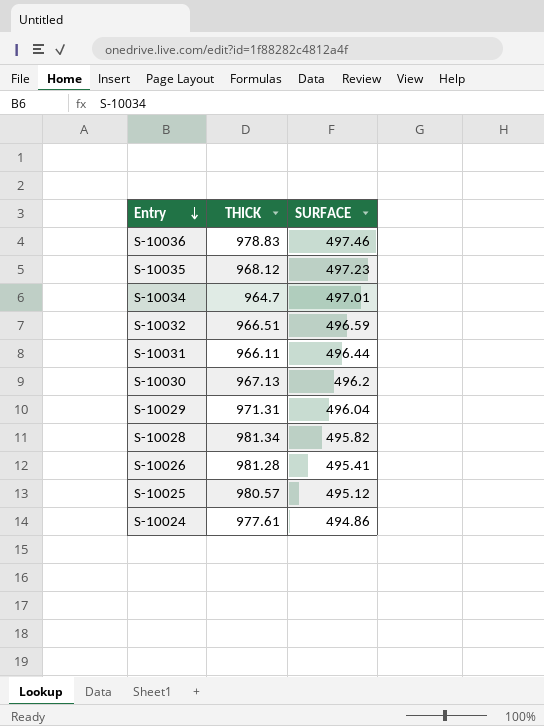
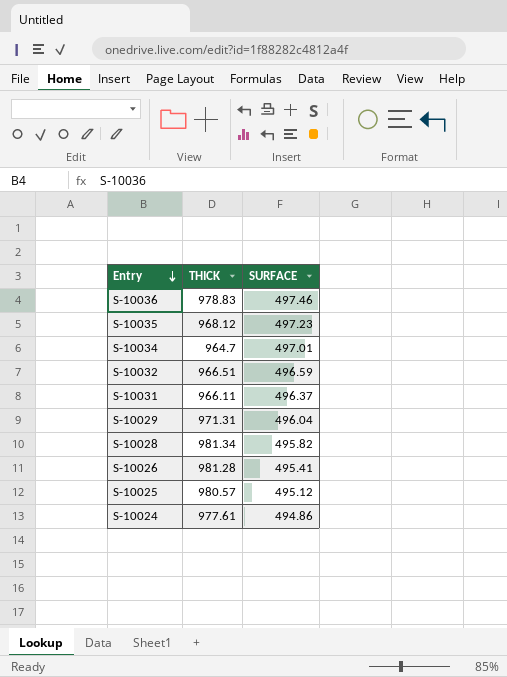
row S-10030: 967.13 | 496.2 -> none
S-10031 | SURFACE: 496.44 -> 496.37

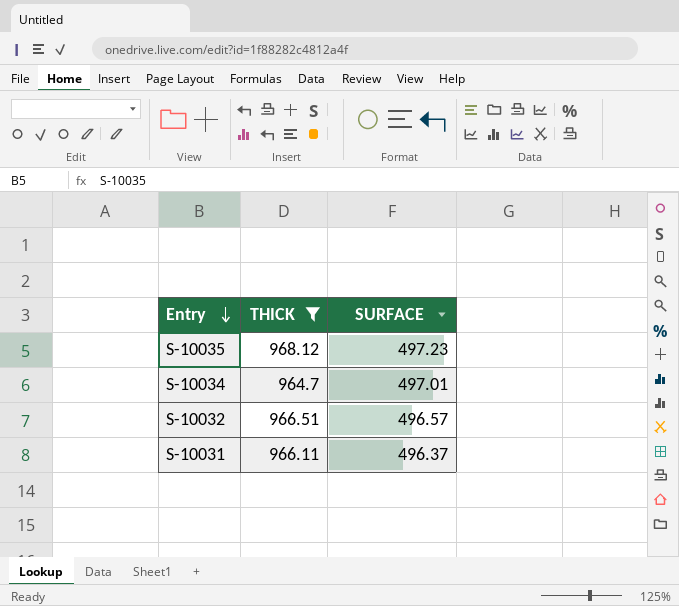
filter: none -> THICK <= 968.12
S-10032 | SURFACE: 496.59 -> 496.57

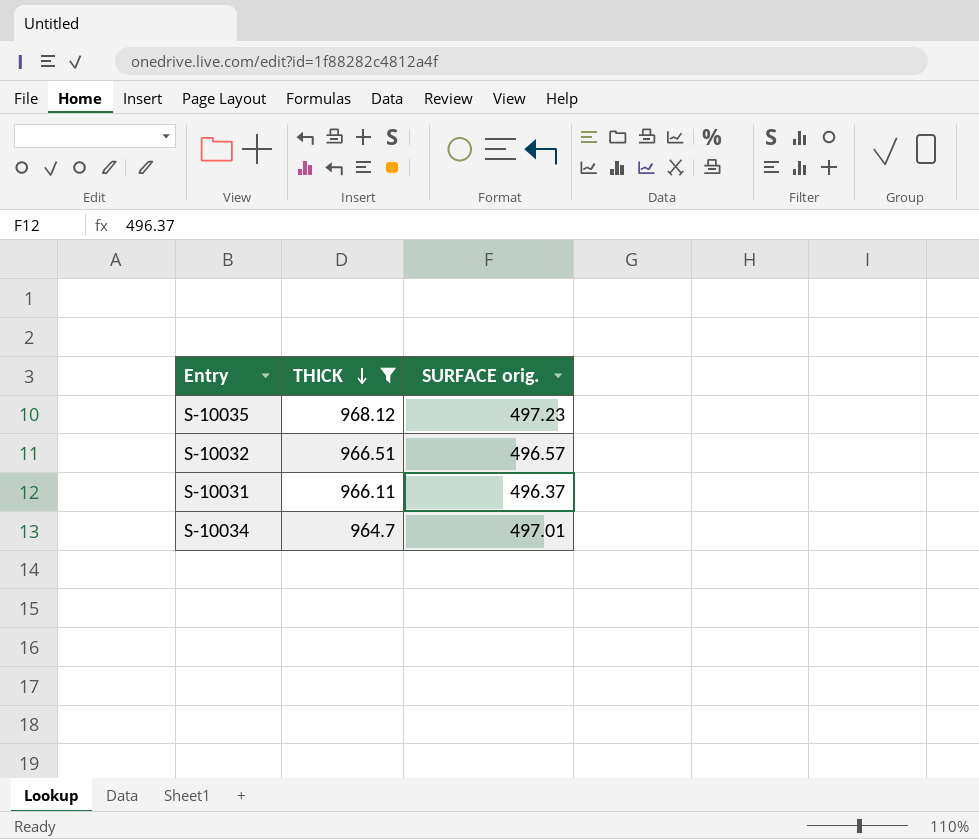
row order: Entry descending -> THICK descending
column name: SURFACE -> SURFACE orig.

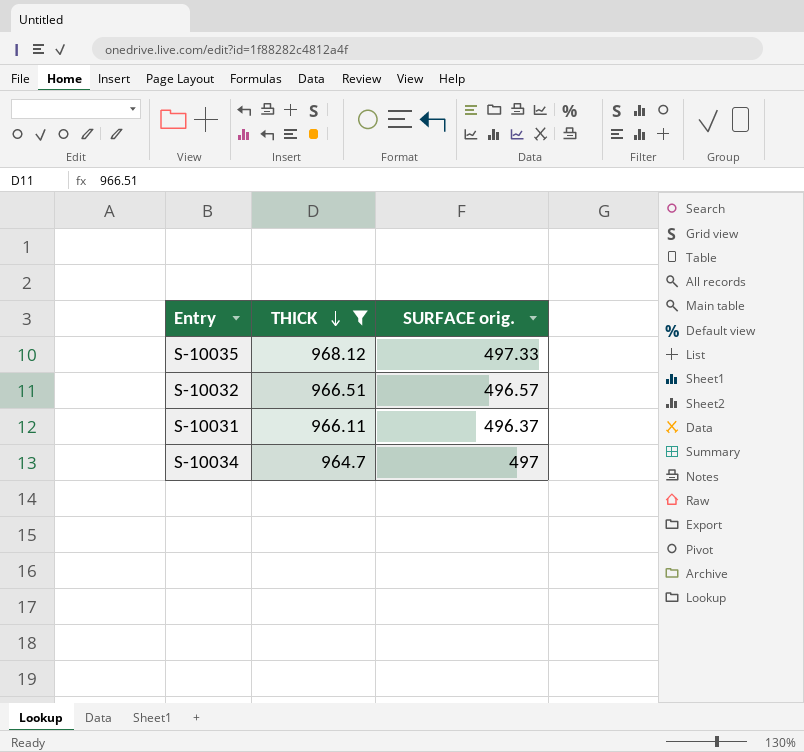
S-10035 | SURFACE orig.: 497.23 -> 497.33
S-10034 | SURFACE orig.: 497.01 -> 497

